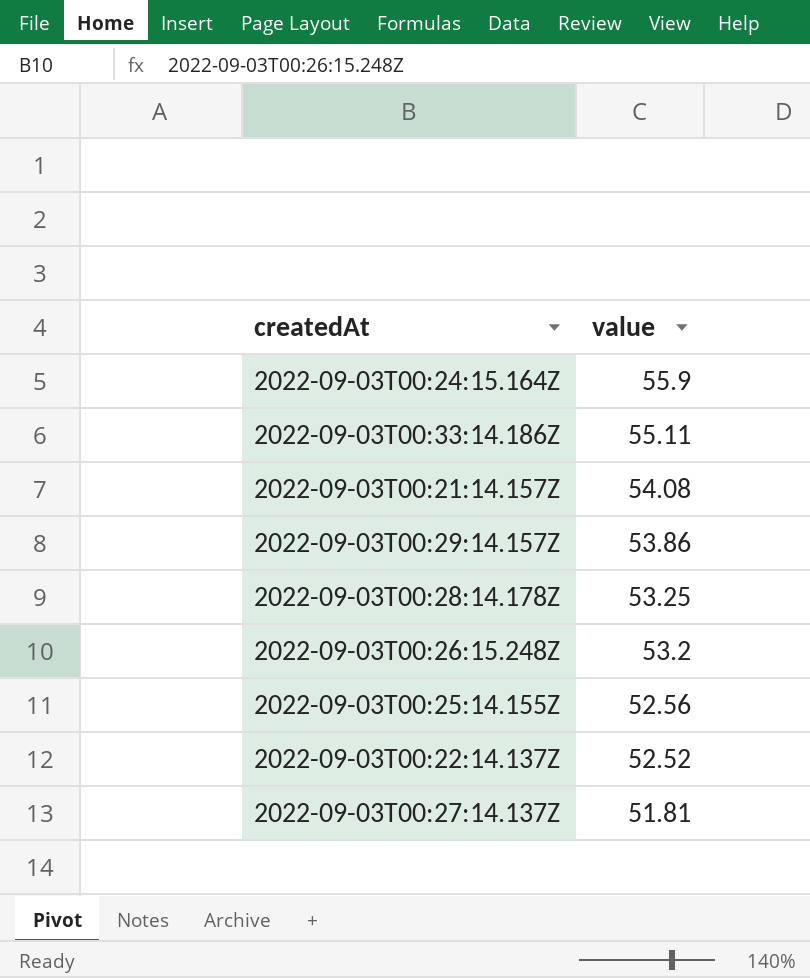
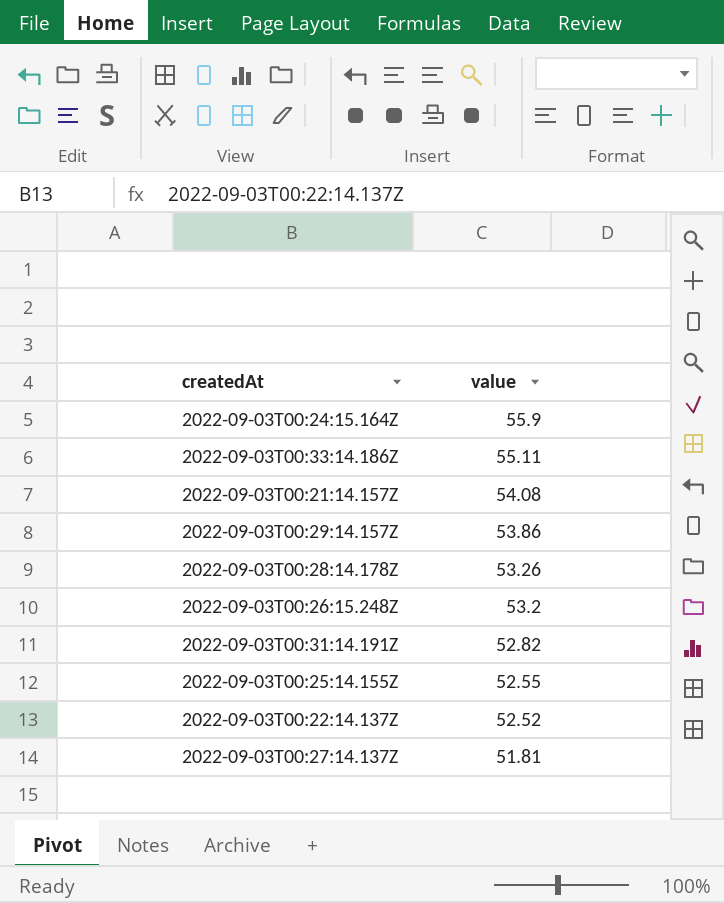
2022-09-03T00:28:14.178Z | value: 53.25 -> 53.26
row 2022-09-03T00:31:14.191Z: none -> 52.82
2022-09-03T00:25:14.155Z | value: 52.56 -> 52.55

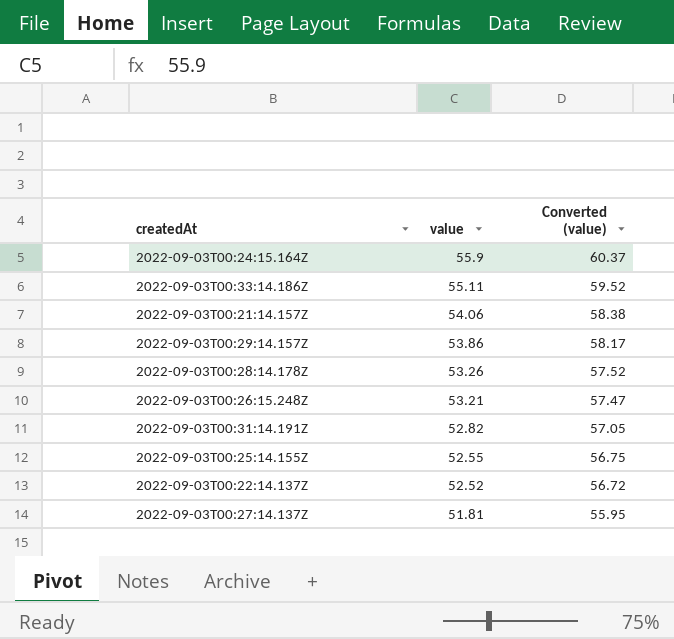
column Converted (value) | formula: none -> [value] * 1.08
2022-09-03T00:21:14.157Z | value: 54.08 -> 54.06
2022-09-03T00:26:15.248Z | value: 53.2 -> 53.21

